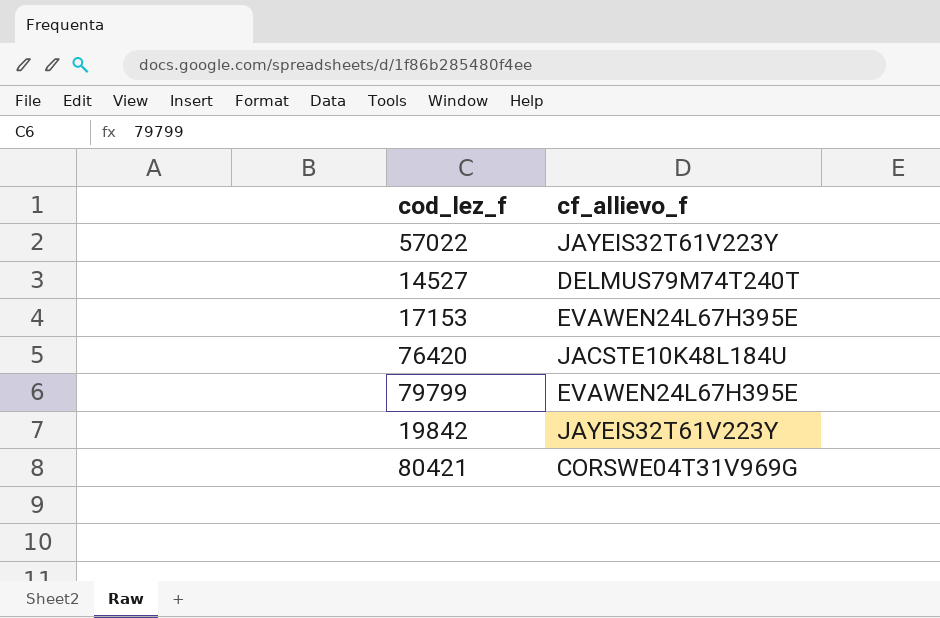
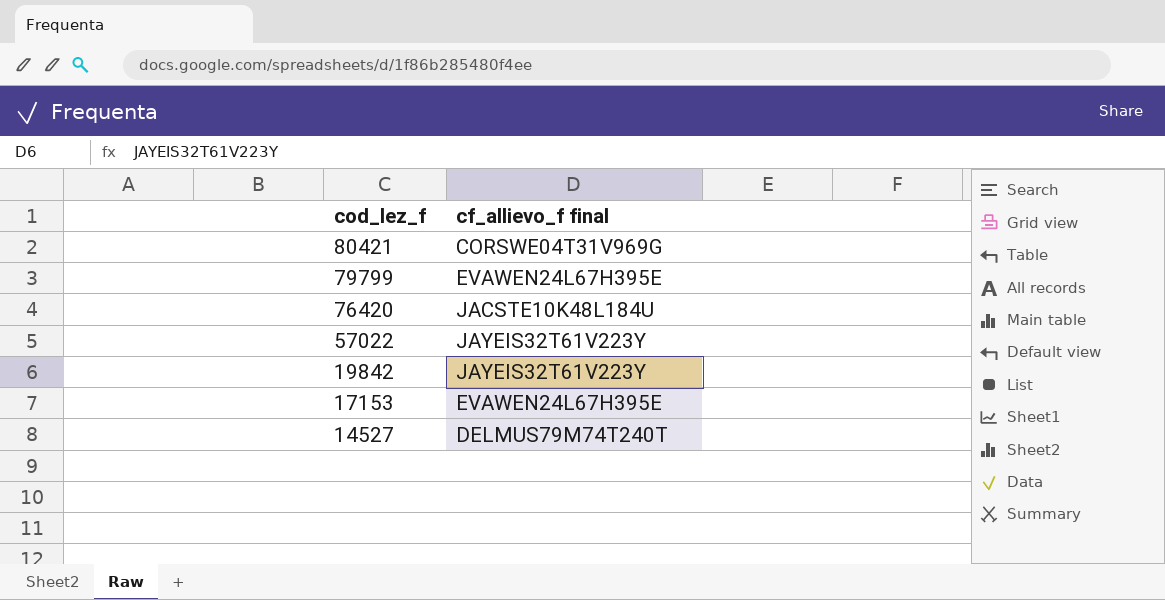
row order: none -> cod_lez_f descending
column name: cf_allievo_f -> cf_allievo_f final

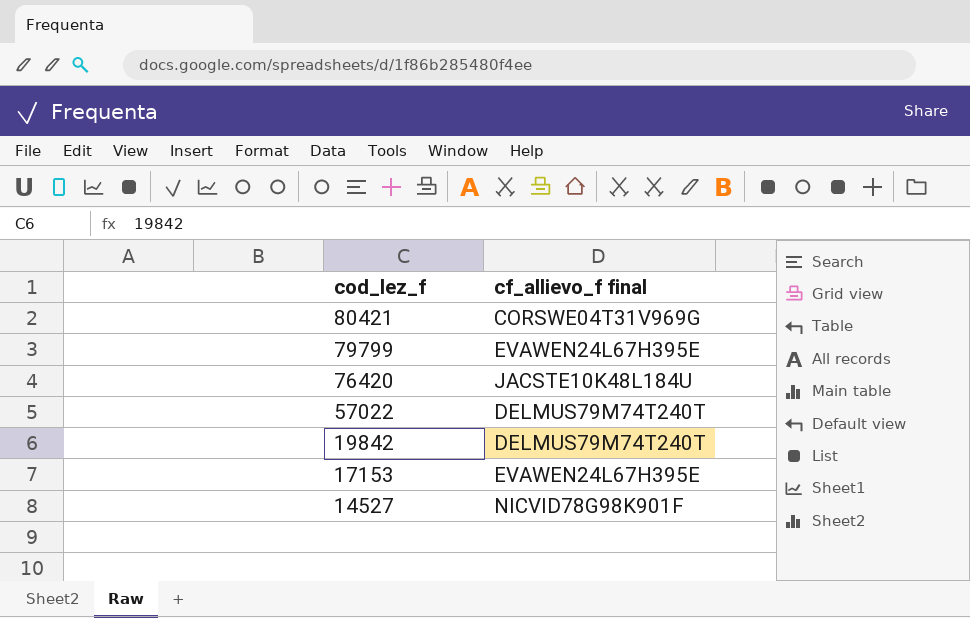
57022 | cf_allievo_f final: JAYEIS32T61V223Y -> DELMUS79M74T240T
19842 | cf_allievo_f final: JAYEIS32T61V223Y -> DELMUS79M74T240T
14527 | cf_allievo_f final: DELMUS79M74T240T -> NICVID78G98K901F

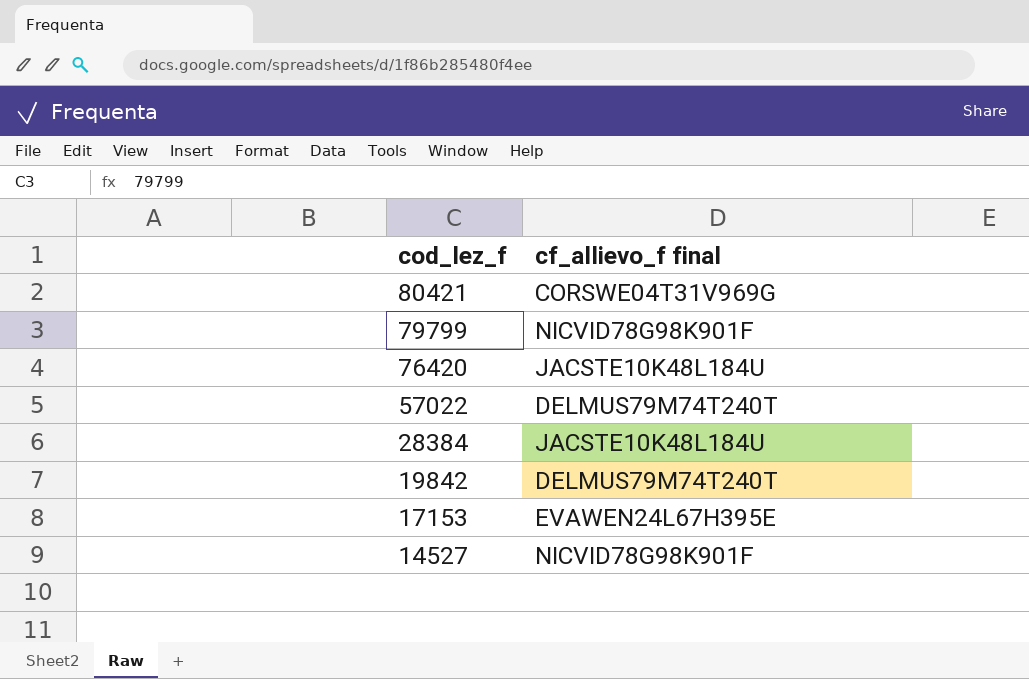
79799 | cf_allievo_f final: EVAWEN24L67H395E -> NICVID78G98K901F
row 28384: none -> JACSTE10K48L184U

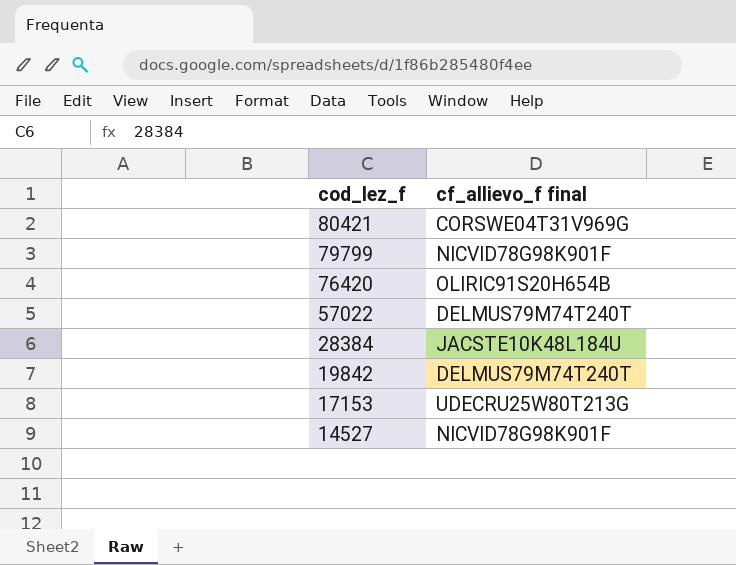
76420 | cf_allievo_f final: JACSTE10K48L184U -> OLIRIC91S20H654B
17153 | cf_allievo_f final: EVAWEN24L67H395E -> UDECRU25W80T213G

